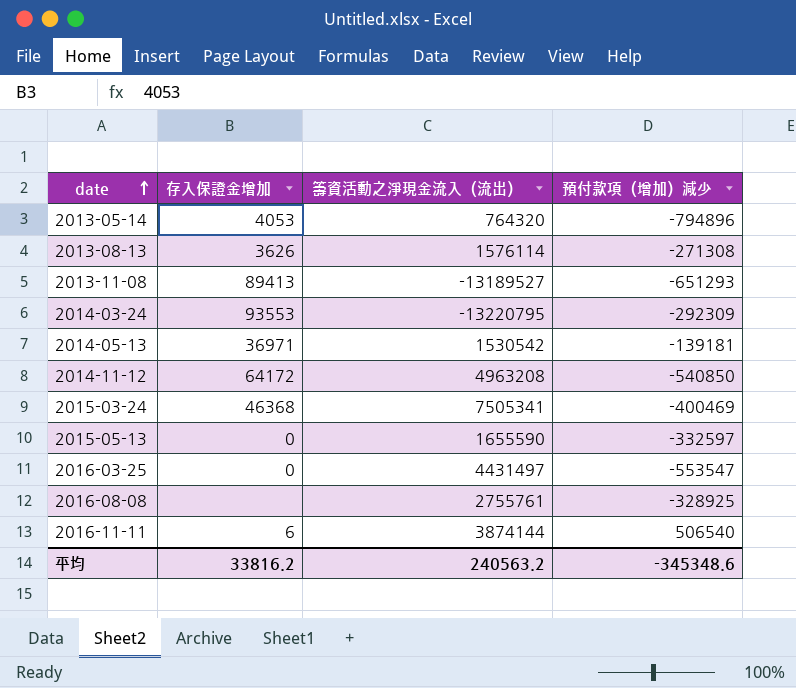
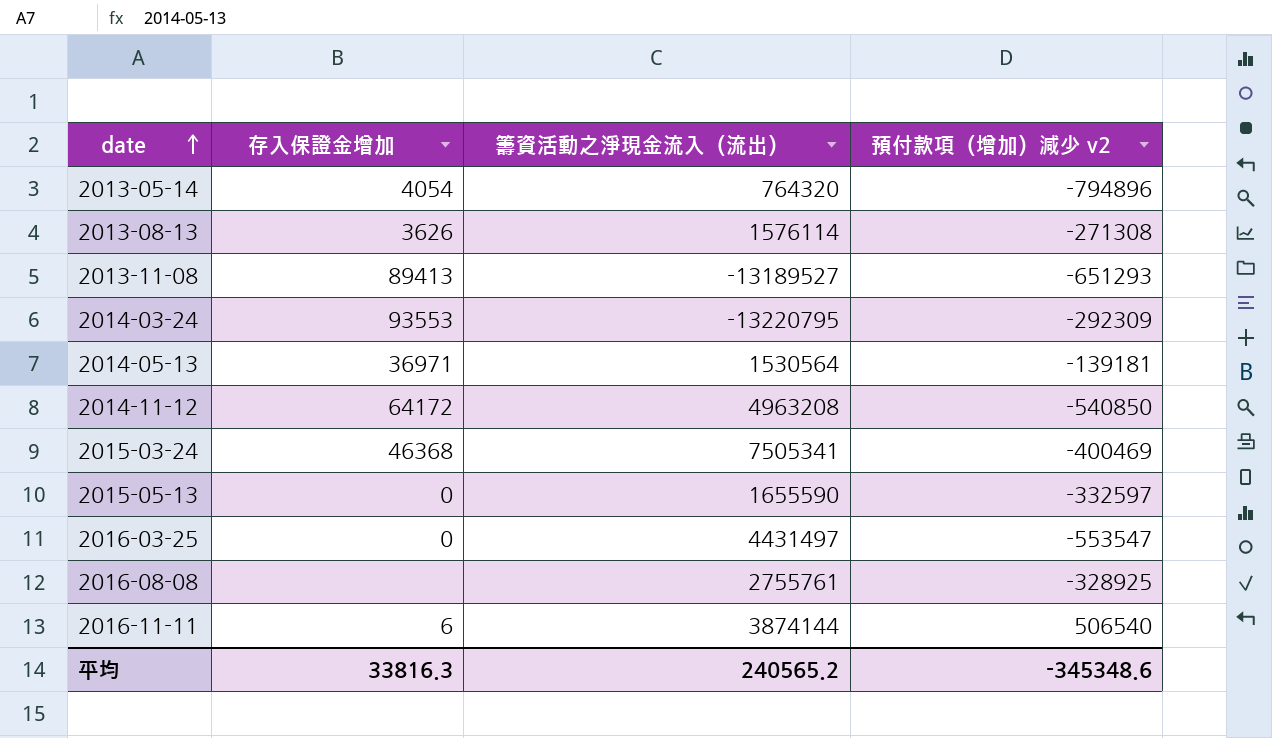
column name: 預付款項（增加）減少 -> 預付款項（增加）減少 v2
2013-05-14 | 存入保證金增加: 4053 -> 4054
2014-05-13 | 籌資活動之淨現金流入（流出）: 1530542 -> 1530564
平均 | 存入保證金增加: 33816.2 -> 33816.3
平均 | 籌資活動之淨現金流入（流出）: 240563.2 -> 240565.2

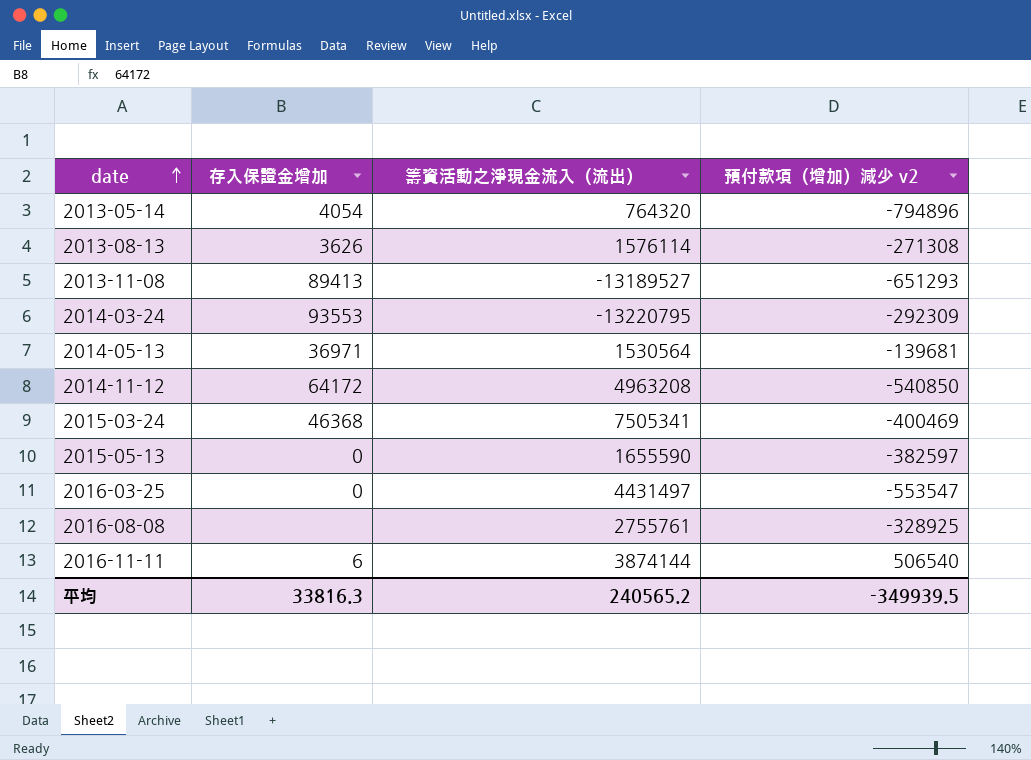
2014-05-13 | 預付款項（增加）減少 v2: -139181 -> -139681
2015-05-13 | 預付款項（增加）減少 v2: -332597 -> -382597
平均 | 預付款項（增加）減少 v2: -345348.6 -> -349939.5

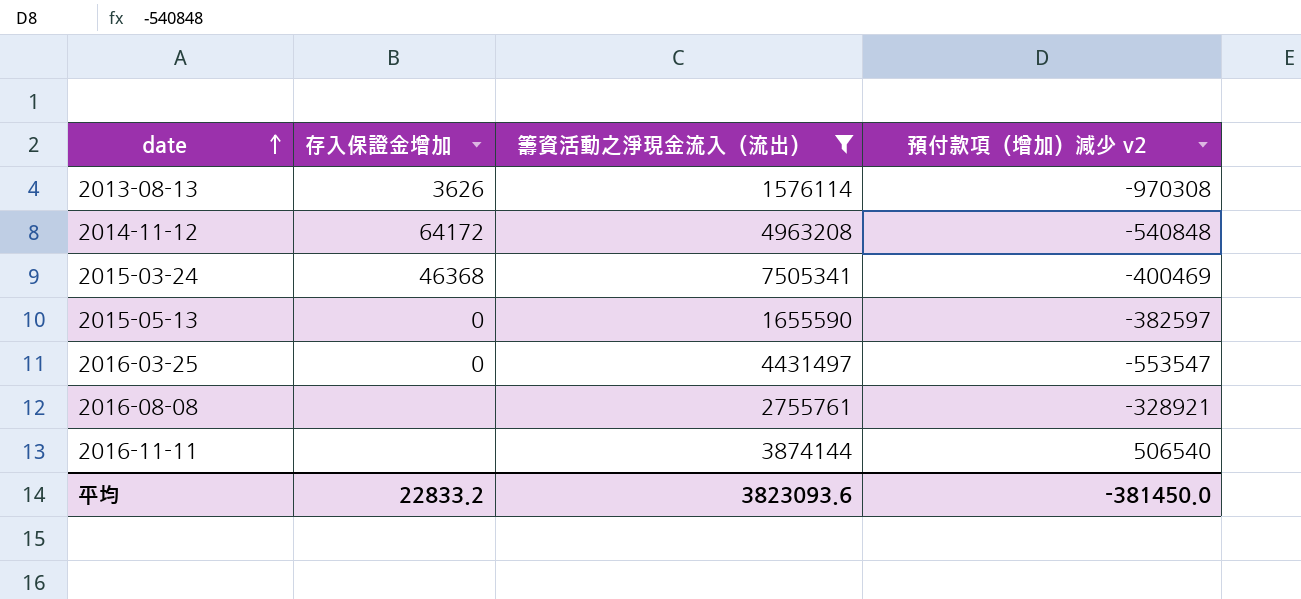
filter: none -> 籌資活動之淨現金流入（流出） >= 1576114
2013-08-13 | 預付款項（增加）減少 v2: -271308 -> -970308
2014-11-12 | 預付款項（增加）減少 v2: -540850 -> -540848
2016-08-08 | 預付款項（增加）減少 v2: -328925 -> -328921
2016-11-11 | 存入保證金增加: 6 -> none
平均 | 存入保證金增加: 33816.3 -> 22833.2
平均 | 籌資活動之淨現金流入（流出）: 240565.2 -> 3823093.6
平均 | 預付款項（增加）減少 v2: -349939.5 -> -381450.0

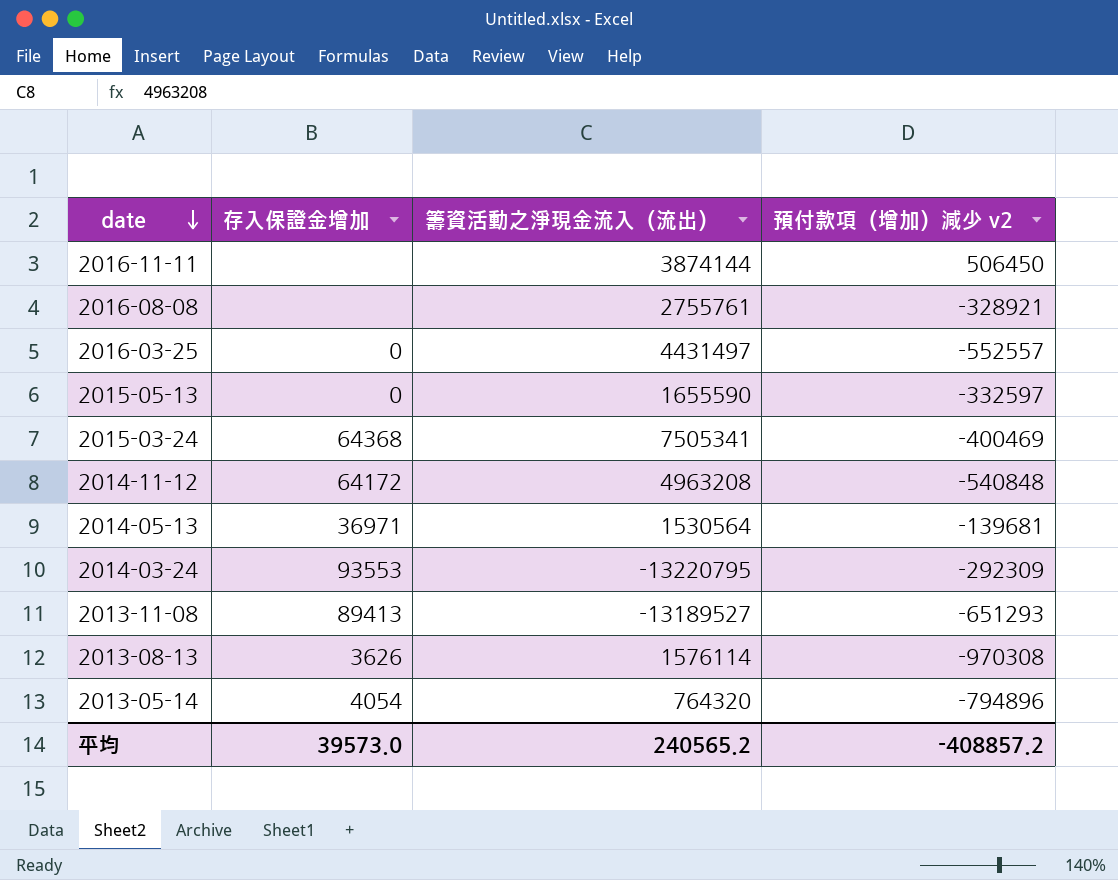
filter: 籌資活動之淨現金流入（流出） >= 1576114 -> none
row order: date ascending -> date descending
2016-11-11 | 預付款項（增加）減少 v2: 506540 -> 506450
2016-03-25 | 預付款項（增加）減少 v2: -553547 -> -552557
2015-05-13 | 預付款項（增加）減少 v2: -382597 -> -332597
2015-03-24 | 存入保證金增加: 46368 -> 64368
平均 | 存入保證金增加: 22833.2 -> 39573.0
平均 | 籌資活動之淨現金流入（流出）: 3823093.6 -> 240565.2
平均 | 預付款項（增加）減少 v2: -381450.0 -> -408857.2

